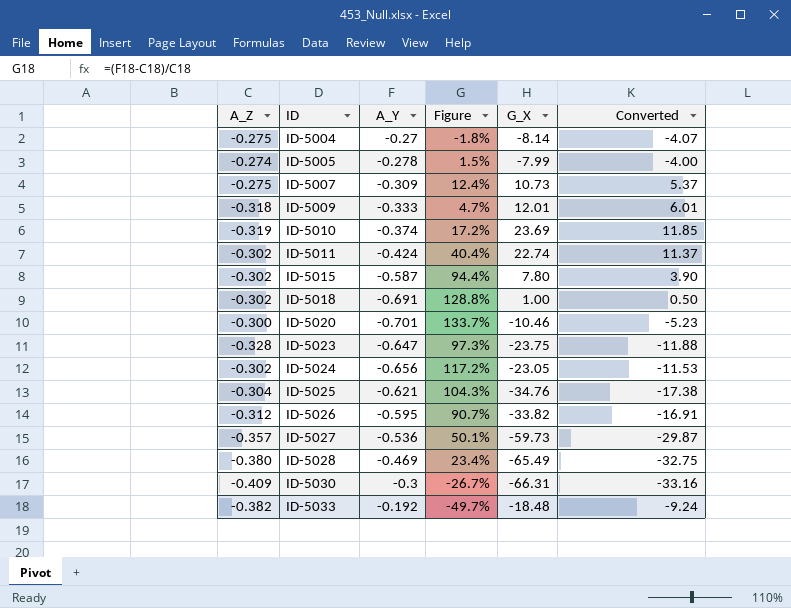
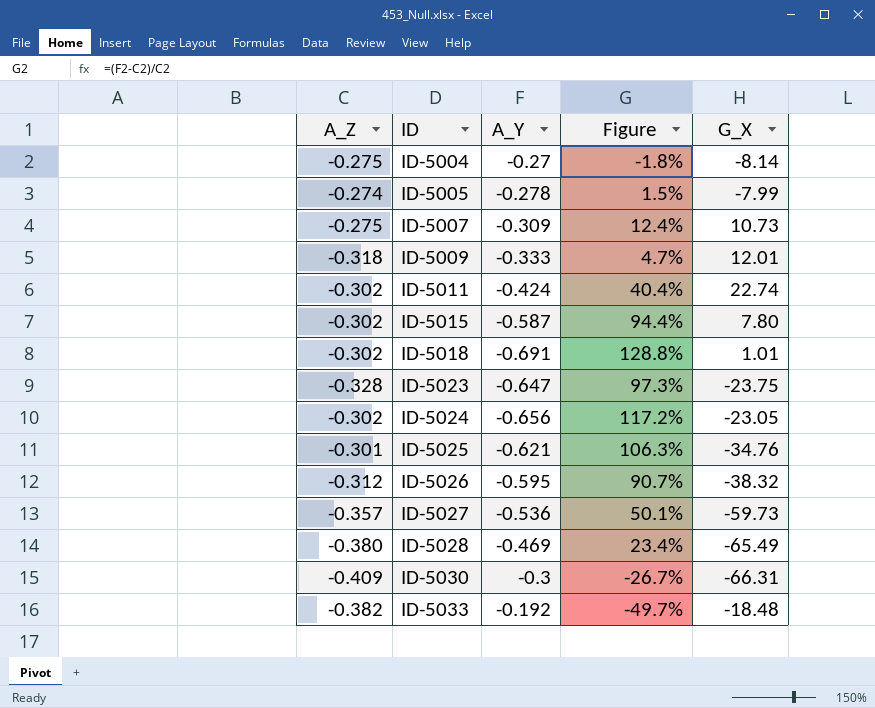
column Converted | formula: [G_X] * 0.5 -> none
row ID-5010: -0.319 | -0.374 | 17.2% | 23.69 | 11.85 -> none
row ID-5020: -0.300 | -0.701 | 133.7% | -10.46 | -5.23 -> none
ID-5018 | G_X: 1.00 -> 1.01
ID-5025 | A_Z: -0.304 -> -0.301
ID-5025 | Figure: 104.3% -> 106.3%
ID-5026 | G_X: -33.82 -> -38.32

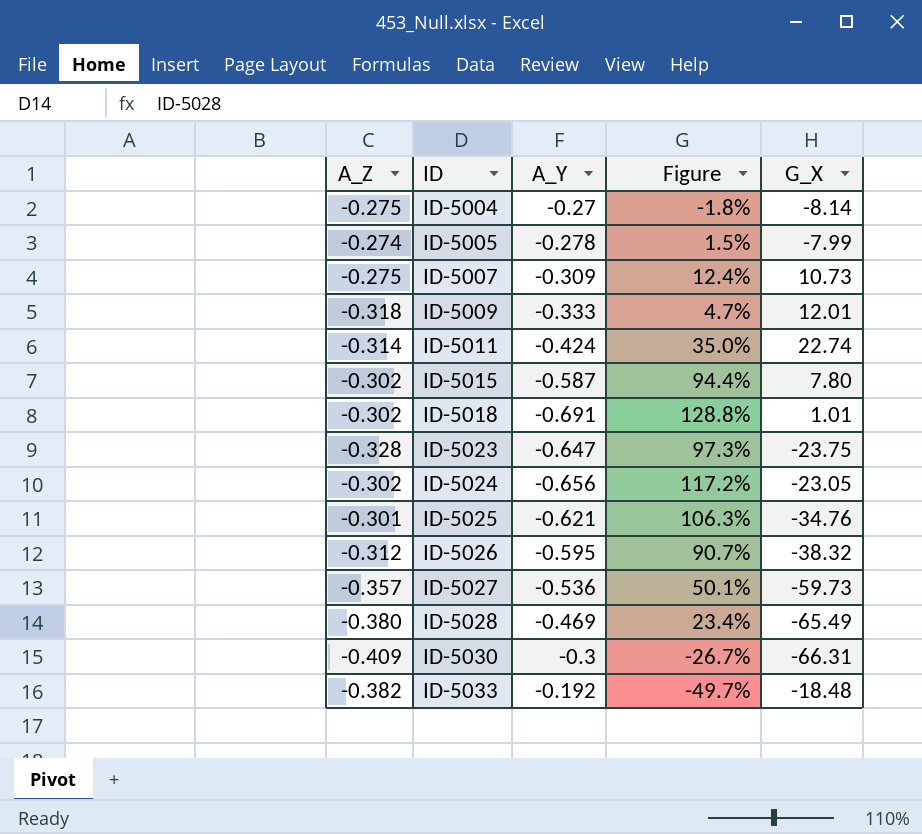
ID-5011 | A_Z: -0.302 -> -0.314
ID-5011 | Figure: 40.4% -> 35.0%

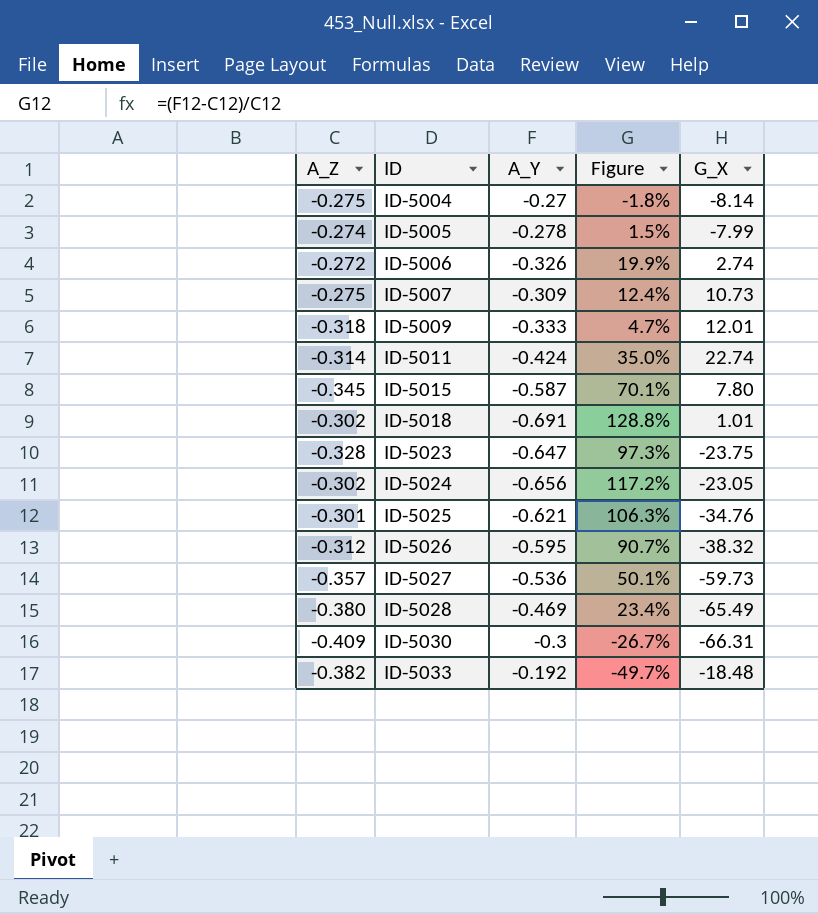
row ID-5006: none -> -0.272 | -0.326 | 19.9% | 2.74
ID-5015 | A_Z: -0.302 -> -0.345
ID-5015 | Figure: 94.4% -> 70.1%

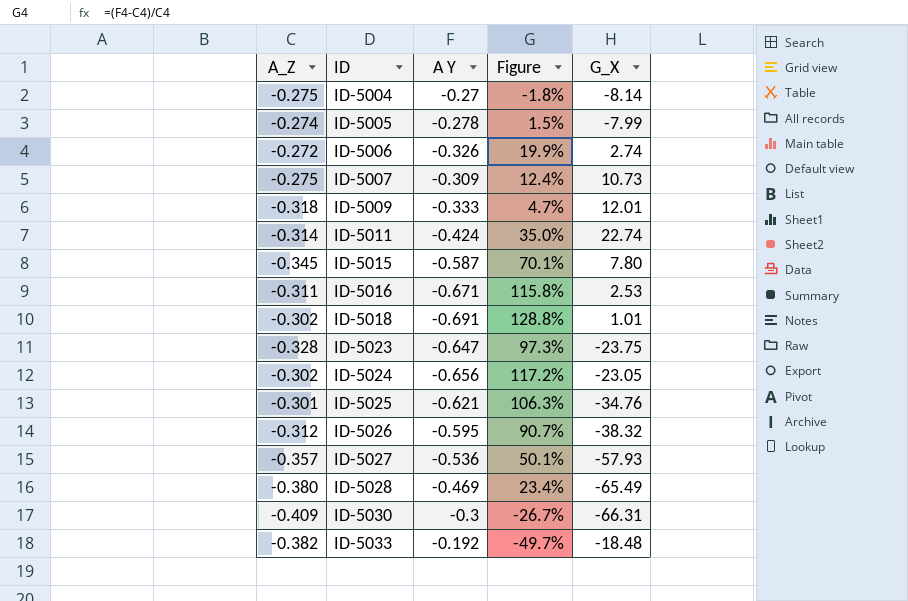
column name: A_Y -> A Y
row ID-5016: none -> -0.311 | -0.671 | 115.8% | 2.53
ID-5027 | G_X: -59.73 -> -57.93

